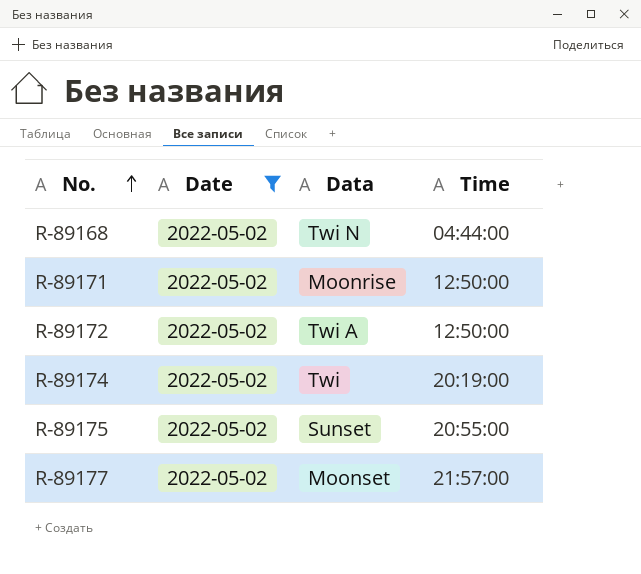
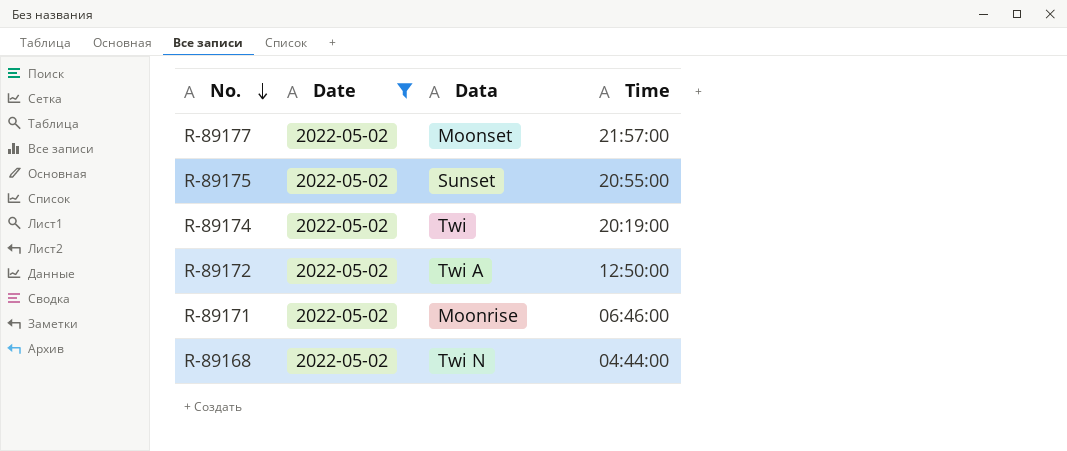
row order: No. ascending -> No. descending
R-89171 | Time: 12:50:00 -> 06:46:00

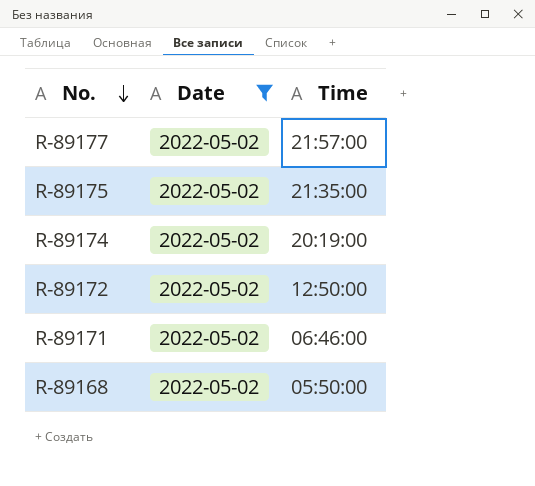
column Data | position: 3 -> none
R-89175 | Time: 20:55:00 -> 21:35:00
R-89168 | Time: 04:44:00 -> 05:50:00

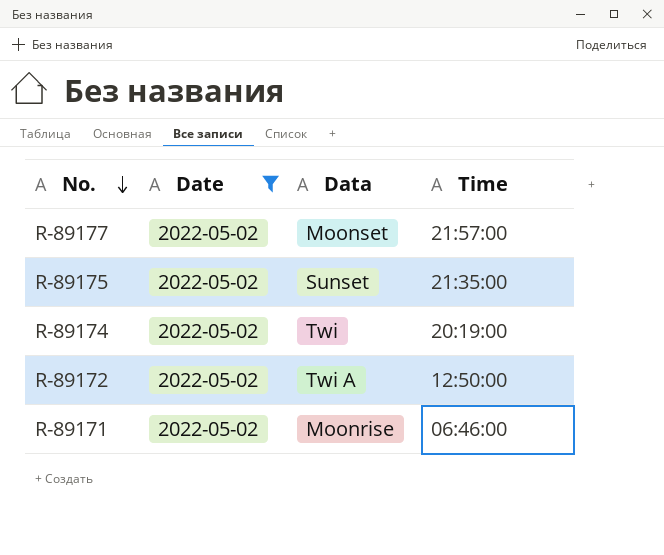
column Data | position: none -> 3
row R-89168: 2022-05-02 | 05:50:00 -> none

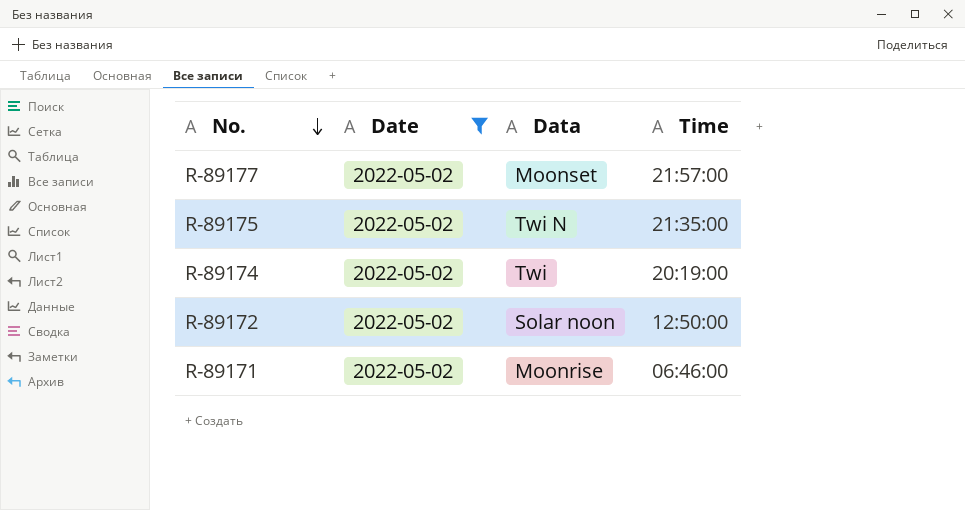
R-89175 | Data: Sunset -> Twi N
R-89172 | Data: Twi A -> Solar noon

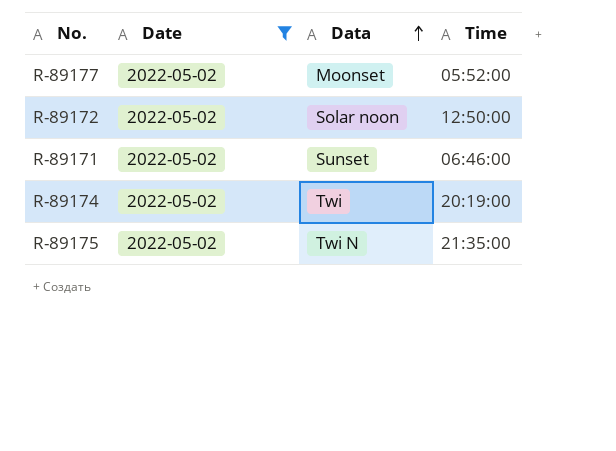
row order: No. descending -> Data ascending
R-89177 | Time: 21:57:00 -> 05:52:00
R-89171 | Data: Moonrise -> Sunset

